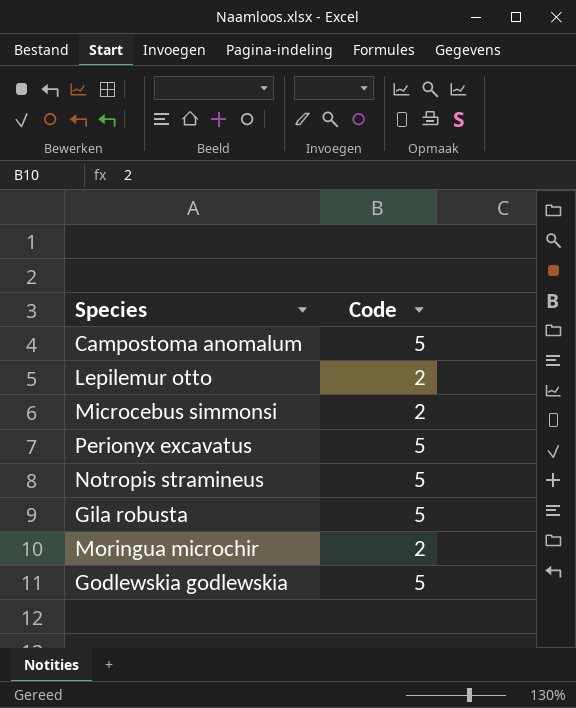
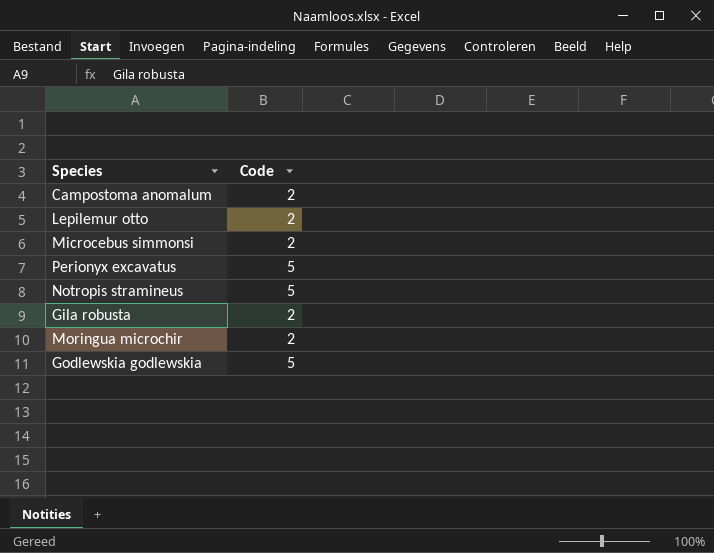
Campostoma anomalum | Code: 5 -> 2
Gila robusta | Code: 5 -> 2

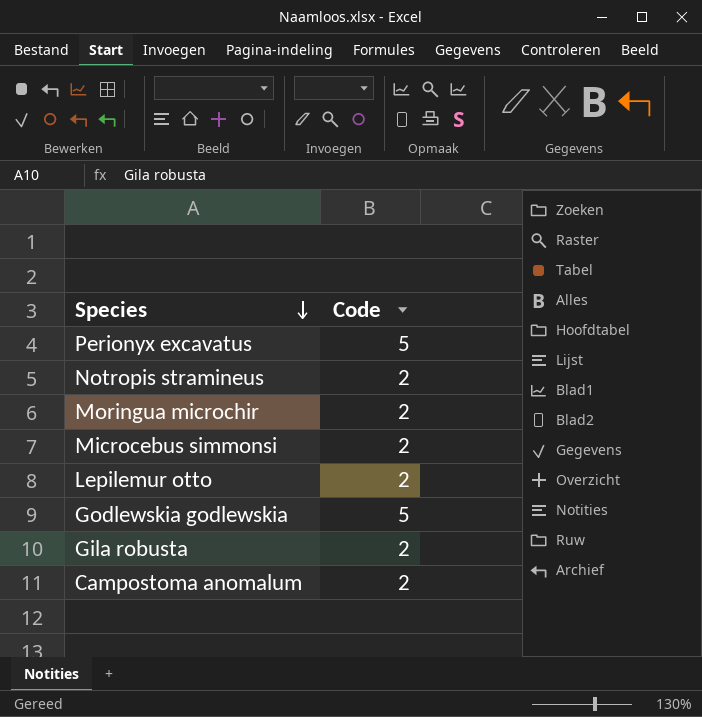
row order: none -> Species descending
Notropis stramineus | Code: 5 -> 2

